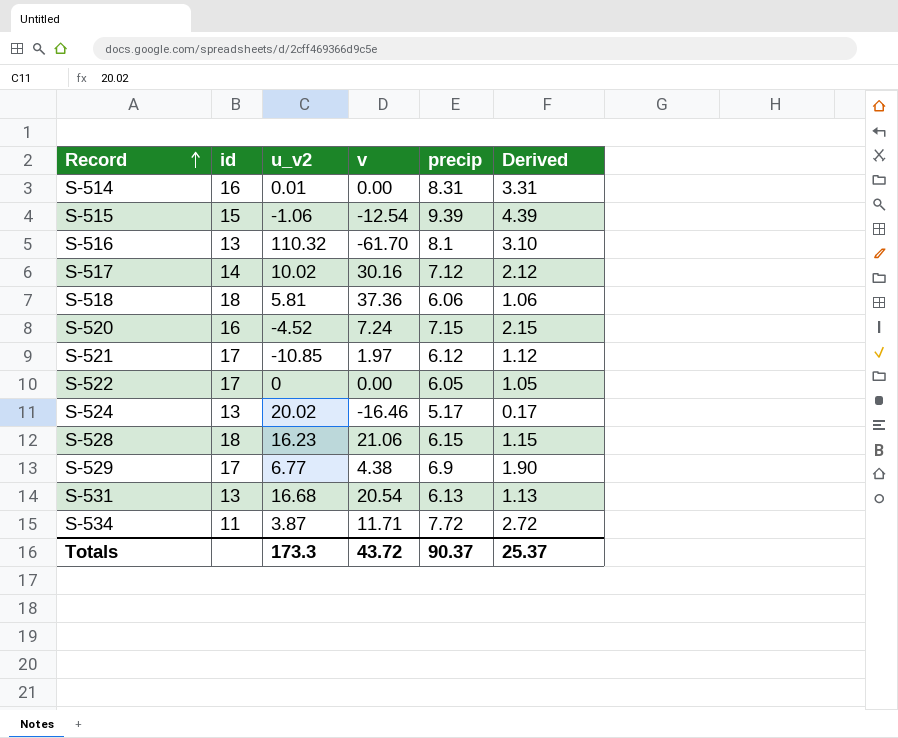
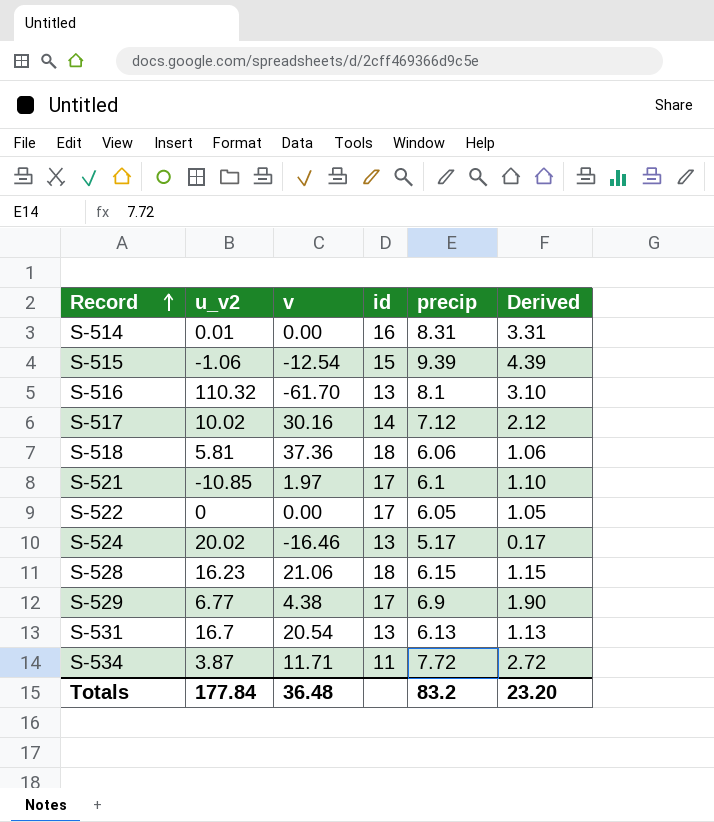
column id | position: 2 -> 4
row S-520: 16 | -4.52 | 7.24 | 7.15 | 2.15 -> none
S-521 | precip: 6.12 -> 6.1
S-521 | Derived: 1.12 -> 1.10
S-531 | u_v2: 16.68 -> 16.7
Totals | u_v2: 173.3 -> 177.84
Totals | v: 43.72 -> 36.48
Totals | precip: 90.37 -> 83.2
Totals | Derived: 25.37 -> 23.20

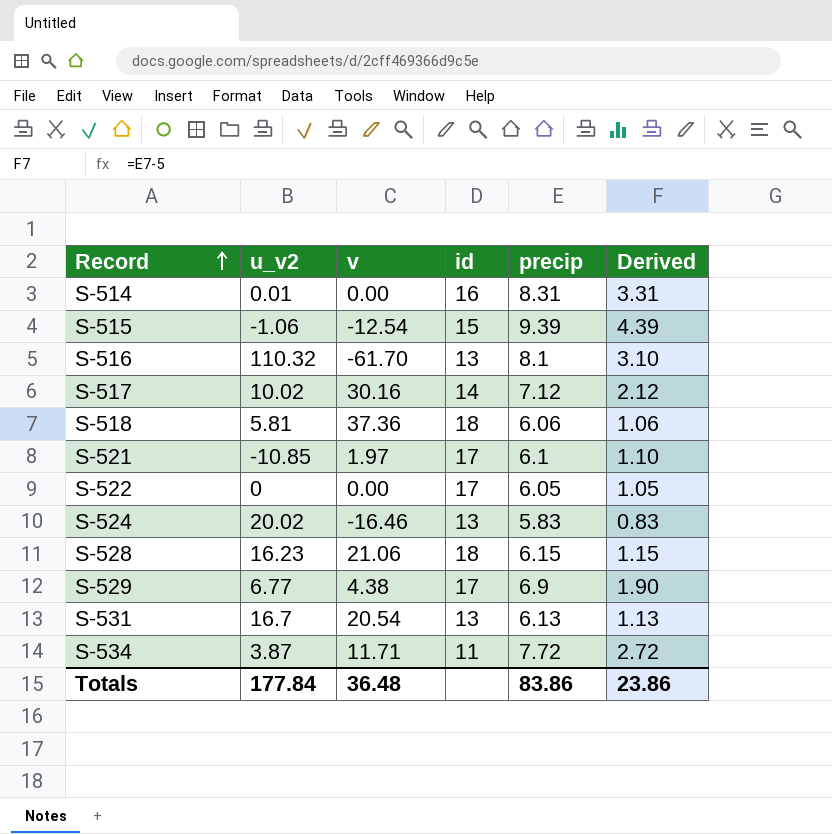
S-524 | precip: 5.17 -> 5.83
S-524 | Derived: 0.17 -> 0.83
Totals | precip: 83.2 -> 83.86
Totals | Derived: 23.20 -> 23.86

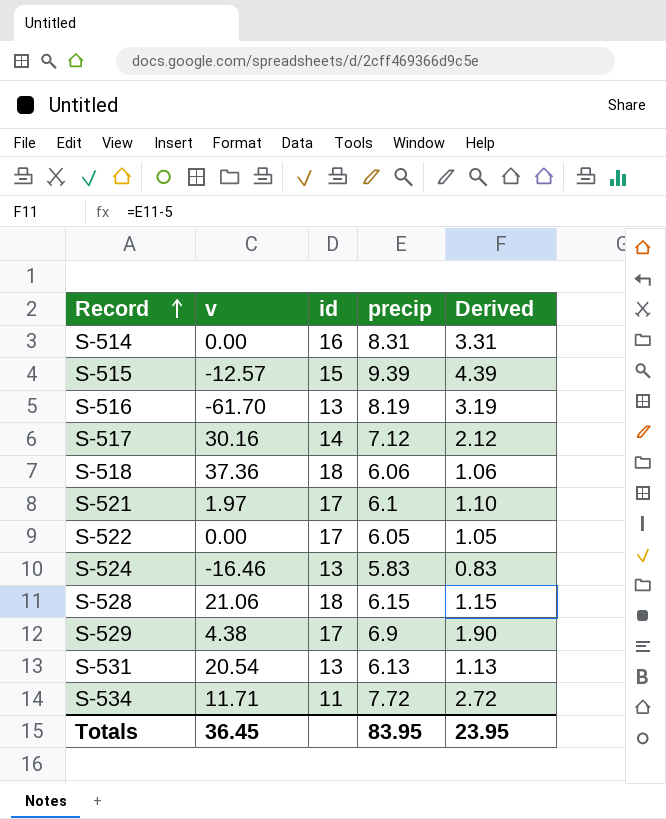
column u_v2 | position: 2 -> none
S-515 | v: -12.54 -> -12.57
S-516 | precip: 8.1 -> 8.19
S-516 | Derived: 3.10 -> 3.19
Totals | v: 36.48 -> 36.45
Totals | precip: 83.86 -> 83.95
Totals | Derived: 23.86 -> 23.95

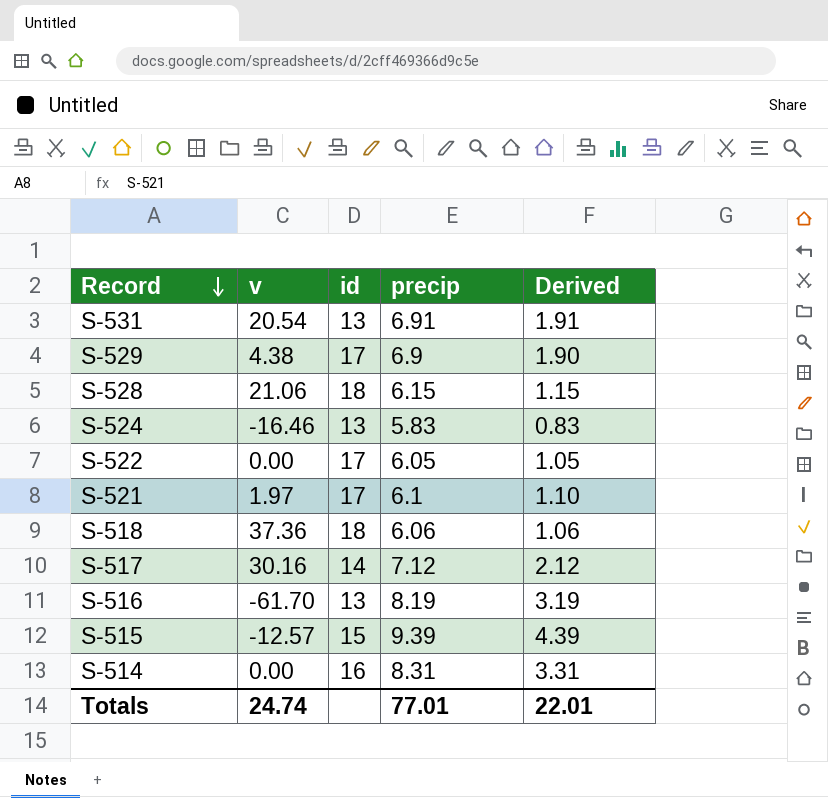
row order: Record ascending -> Record descending
row S-534: 11.71 | 11 | 7.72 | 2.72 -> none
S-531 | precip: 6.13 -> 6.91
S-531 | Derived: 1.13 -> 1.91
Totals | v: 36.45 -> 24.74
Totals | precip: 83.95 -> 77.01
Totals | Derived: 23.95 -> 22.01

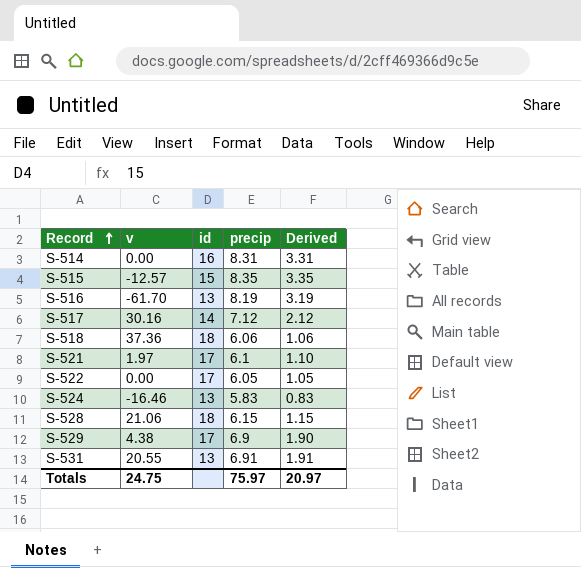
row order: Record descending -> Record ascending
S-515 | precip: 9.39 -> 8.35
S-515 | Derived: 4.39 -> 3.35
S-531 | v: 20.54 -> 20.55
Totals | v: 24.74 -> 24.75
Totals | precip: 77.01 -> 75.97
Totals | Derived: 22.01 -> 20.97

